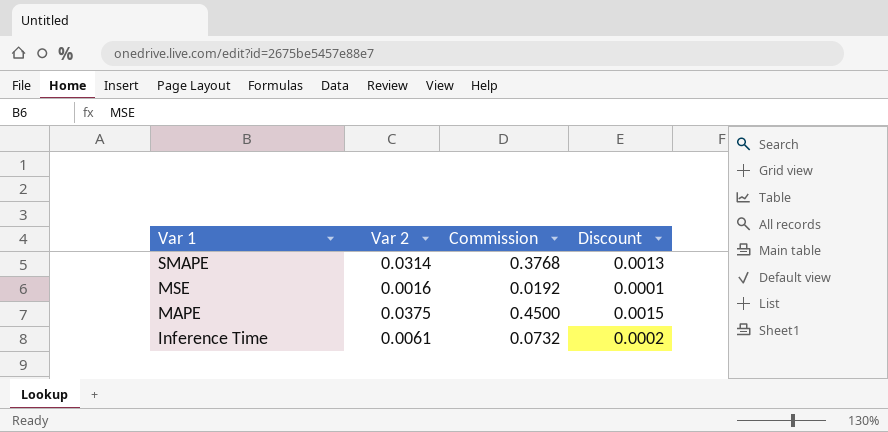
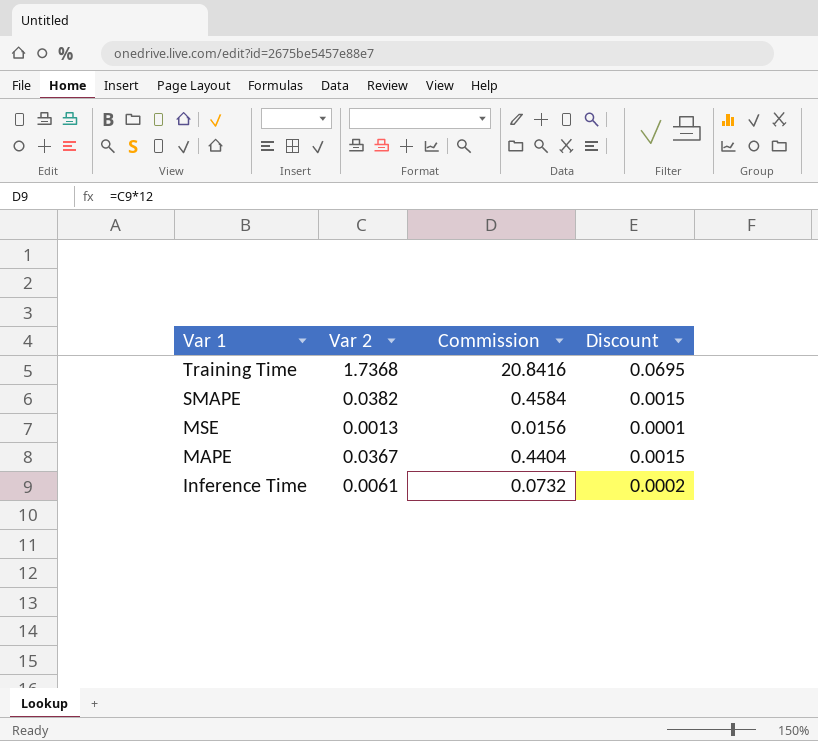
row Training Time: none -> 1.7368 | 20.8416 | 0.0695
SMAPE | Var 2: 0.0314 -> 0.0382
SMAPE | Commission: 0.3768 -> 0.4584
SMAPE | Discount: 0.0013 -> 0.0015
MSE | Var 2: 0.0016 -> 0.0013
MSE | Commission: 0.0192 -> 0.0156
MAPE | Var 2: 0.0375 -> 0.0367
MAPE | Commission: 0.4500 -> 0.4404

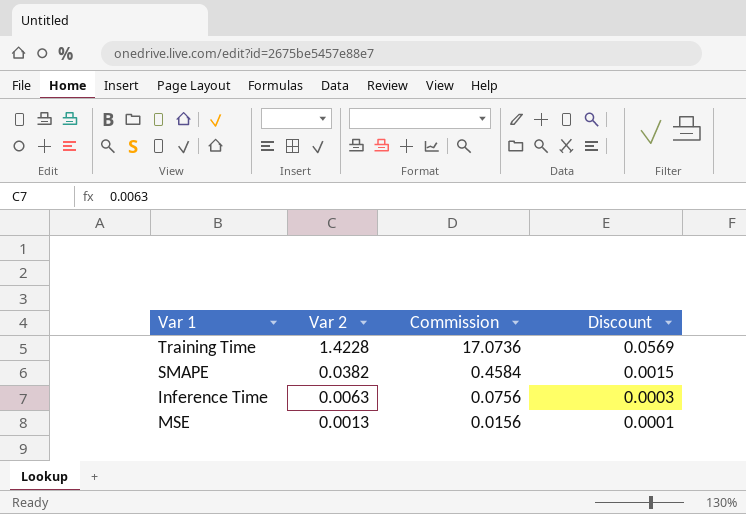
row order: Var 1 descending -> Var 2 descending
row MAPE: 0.0367 | 0.4404 | 0.0015 -> none
Training Time | Var 2: 1.7368 -> 1.4228
Training Time | Commission: 20.8416 -> 17.0736
Training Time | Discount: 0.0695 -> 0.0569
Inference Time | Var 2: 0.0061 -> 0.0063
Inference Time | Commission: 0.0732 -> 0.0756
Inference Time | Discount: 0.0002 -> 0.0003

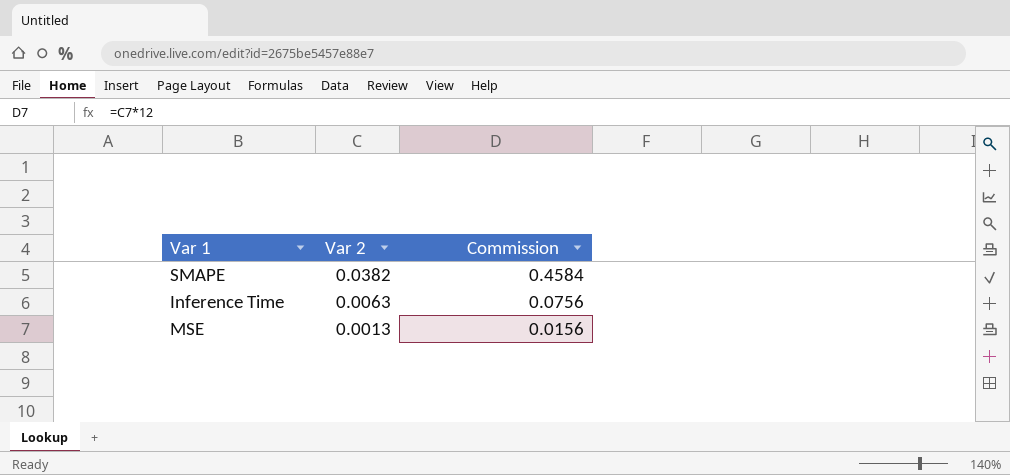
column Discount | formula: [Var 2] * 0.04 -> none
row Training Time: 1.4228 | 17.0736 | 0.0569 -> none

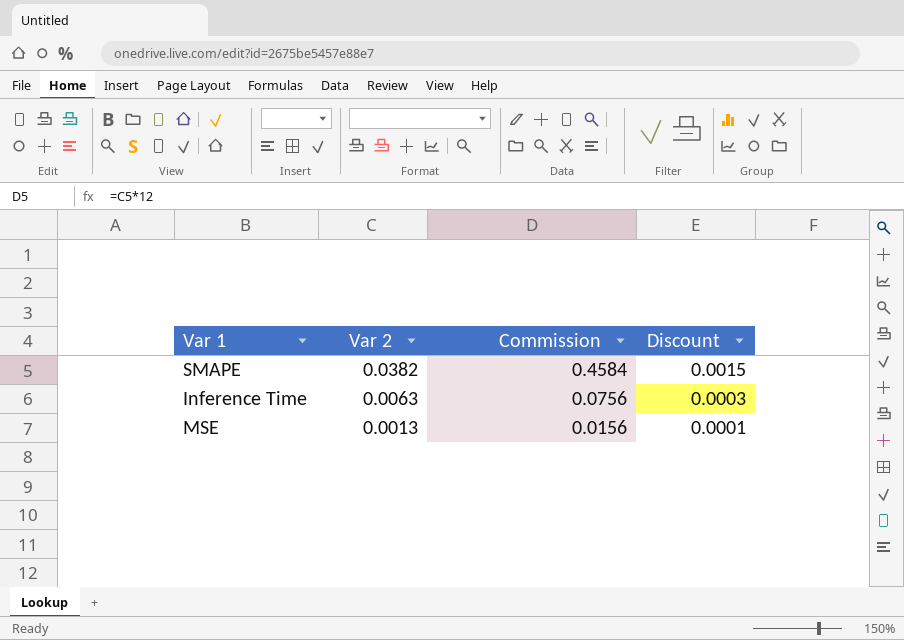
column Discount | formula: none -> [Var 2] * 0.04

